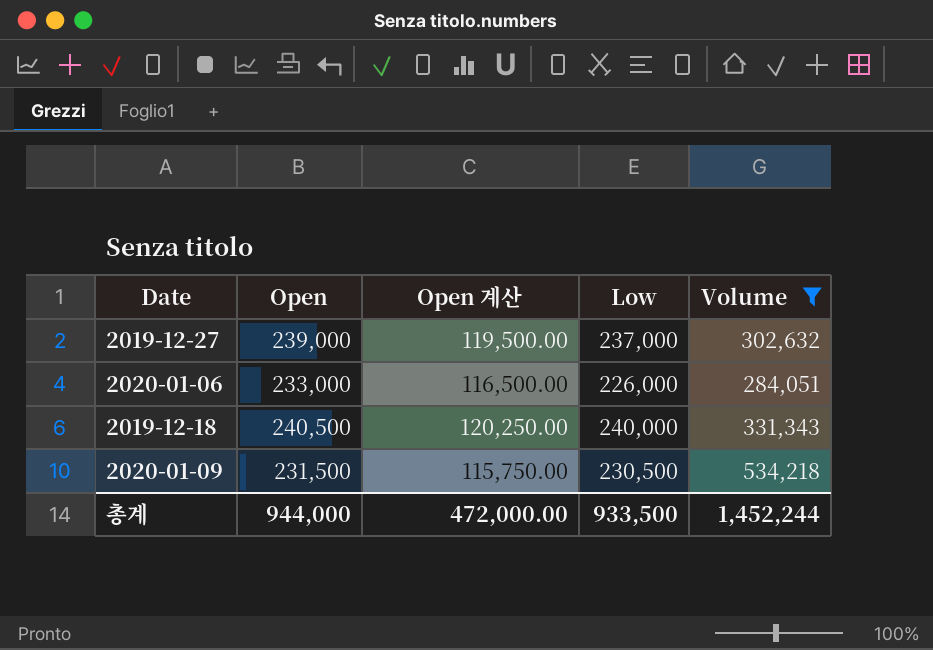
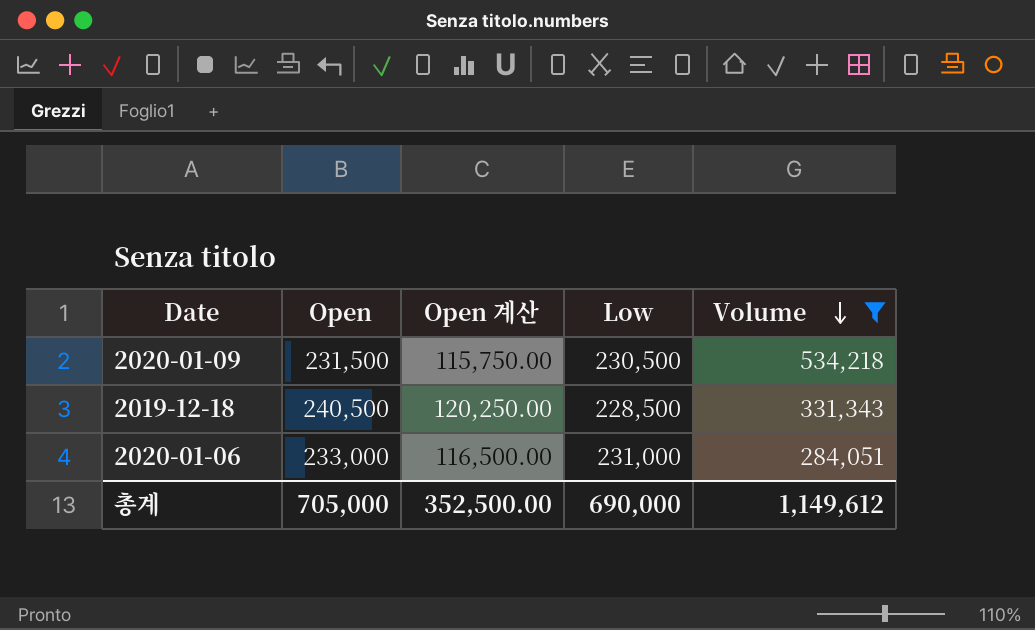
row order: none -> Volume descending
row 2019-12-27: 239,000 | 119,500.00 | 237,000 | 302,632 -> none
2019-12-18 | Low: 240,000 -> 228,500
2020-01-06 | Low: 226,000 -> 231,000
총계 | Open: 944,000 -> 705,000
총계 | Open 계산: 472,000.00 -> 352,500.00
총계 | Low: 933,500 -> 690,000
총계 | Volume: 1,452,244 -> 1,149,612

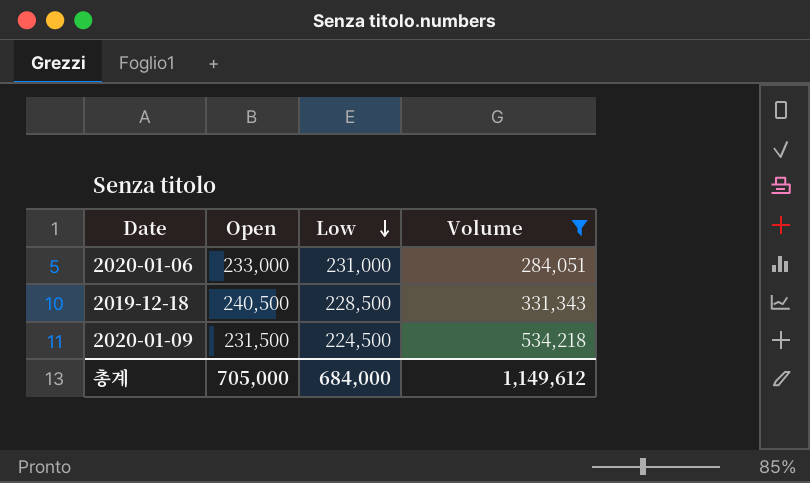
row order: Volume descending -> Low descending
column Open 계산 | formula: [Open] * 0.5 -> none
2020-01-09 | Low: 230,500 -> 224,500
총계 | Low: 690,000 -> 684,000

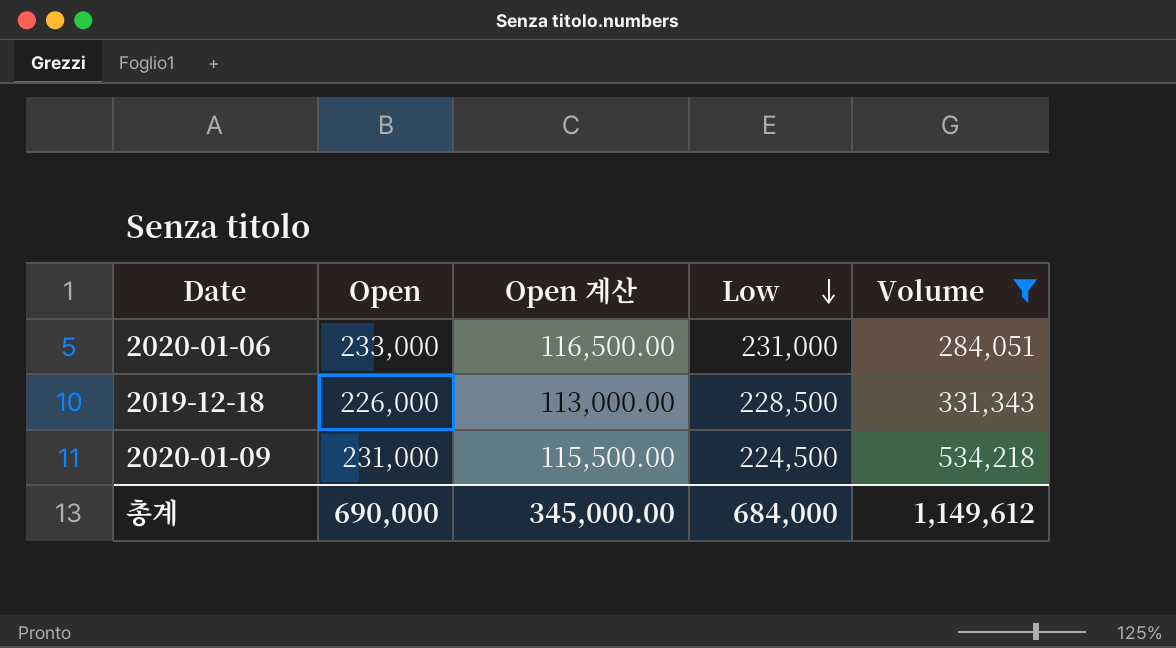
column Open 계산 | formula: none -> [Open] * 0.5
2019-12-18 | Open: 240,500 -> 226,000
2020-01-09 | Open: 231,500 -> 231,000
총계 | Open: 705,000 -> 690,000

